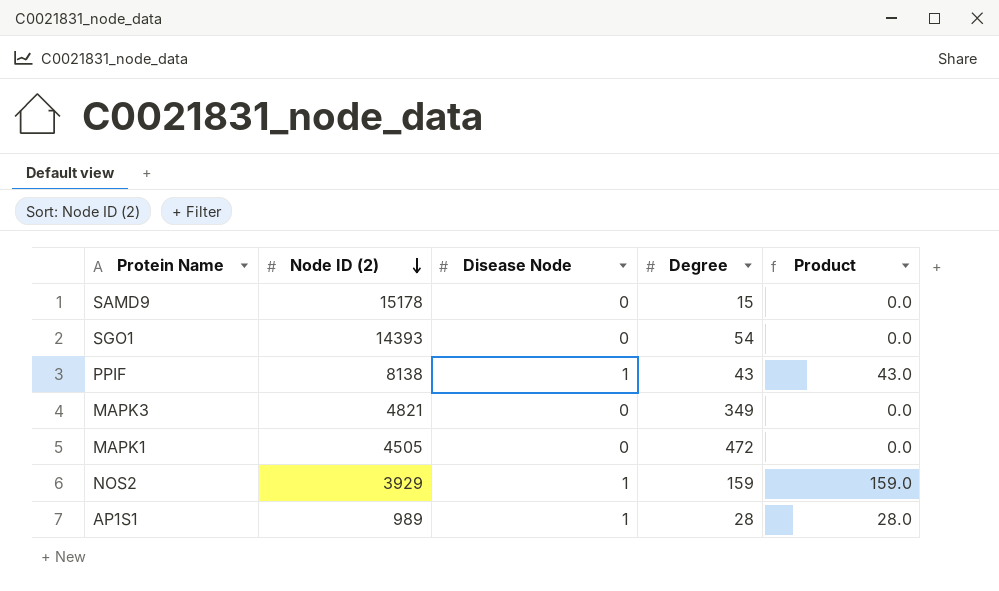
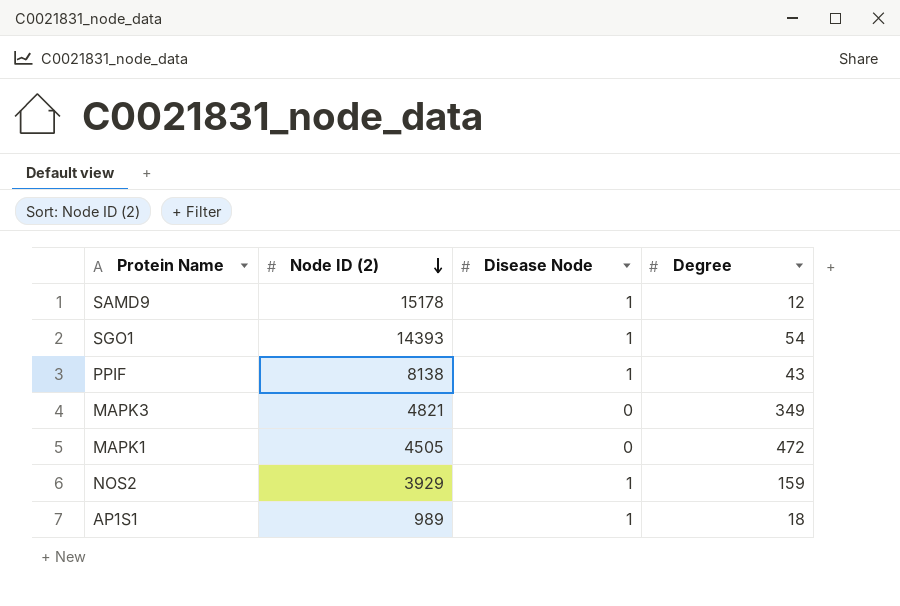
column Product | formula: [Disease Node] * [Degree] -> none
SAMD9 | Disease Node: 0 -> 1
SAMD9 | Degree: 15 -> 12
SGO1 | Disease Node: 0 -> 1
AP1S1 | Degree: 28 -> 18

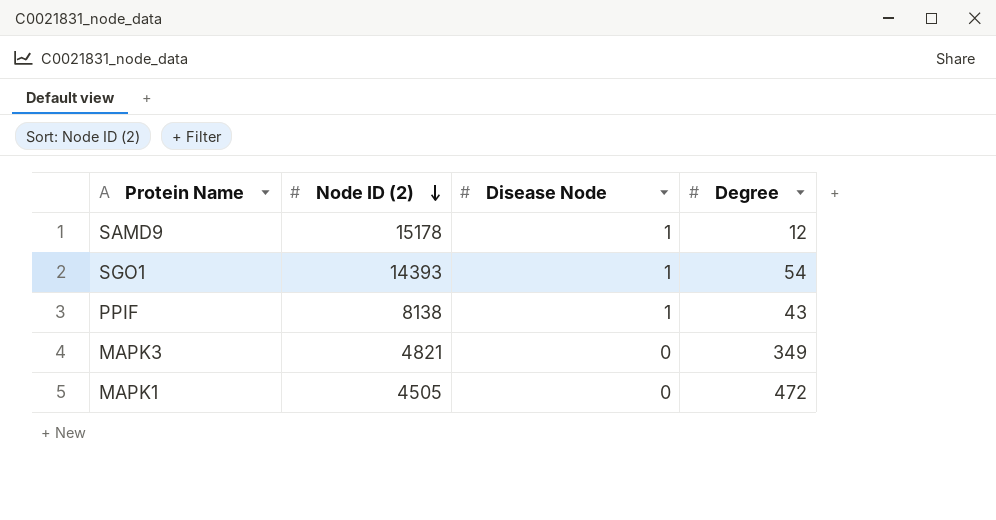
row NOS2: 3929 | 1 | 159 -> none
row AP1S1: 989 | 1 | 18 -> none

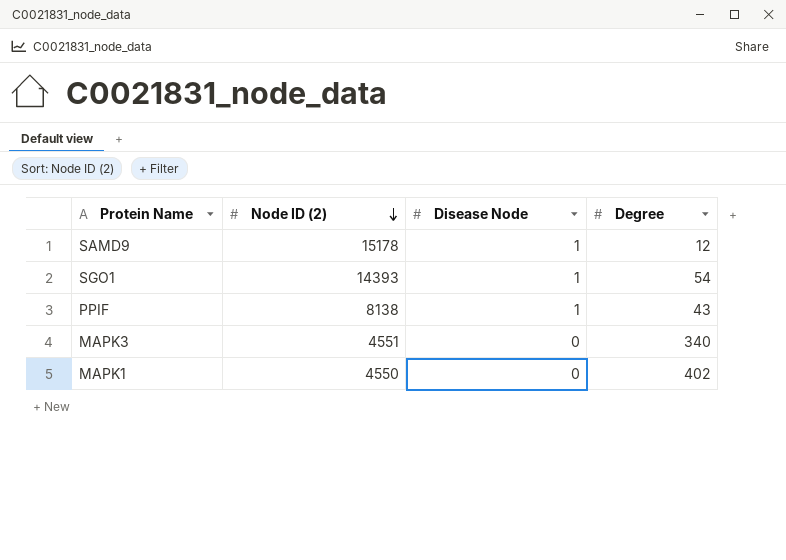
MAPK3 | Node ID (2): 4821 -> 4551
MAPK3 | Degree: 349 -> 340
MAPK1 | Node ID (2): 4505 -> 4550
MAPK1 | Degree: 472 -> 402

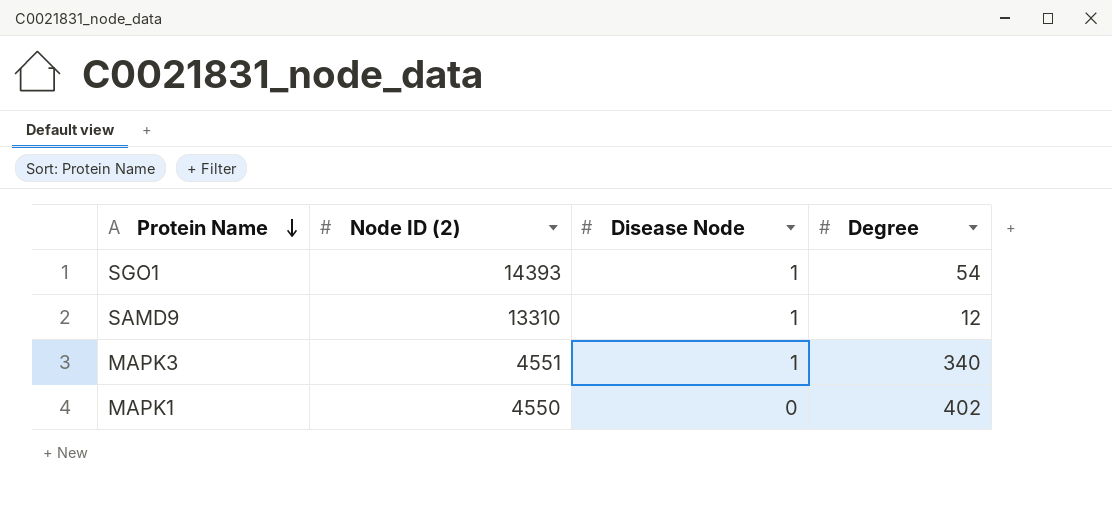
row order: Node ID (2) descending -> Protein Name descending
row PPIF: 8138 | 1 | 43 -> none
SAMD9 | Node ID (2): 15178 -> 13310
MAPK3 | Disease Node: 0 -> 1

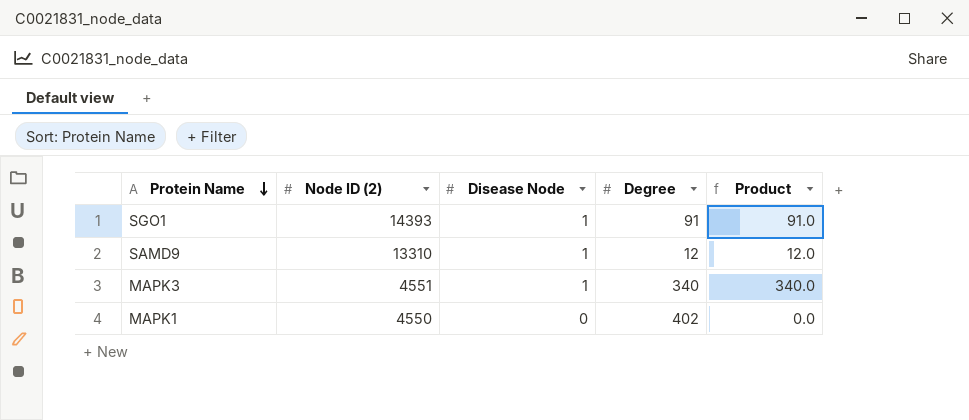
column Product | formula: none -> [Disease Node] * [Degree]
SGO1 | Degree: 54 -> 91

